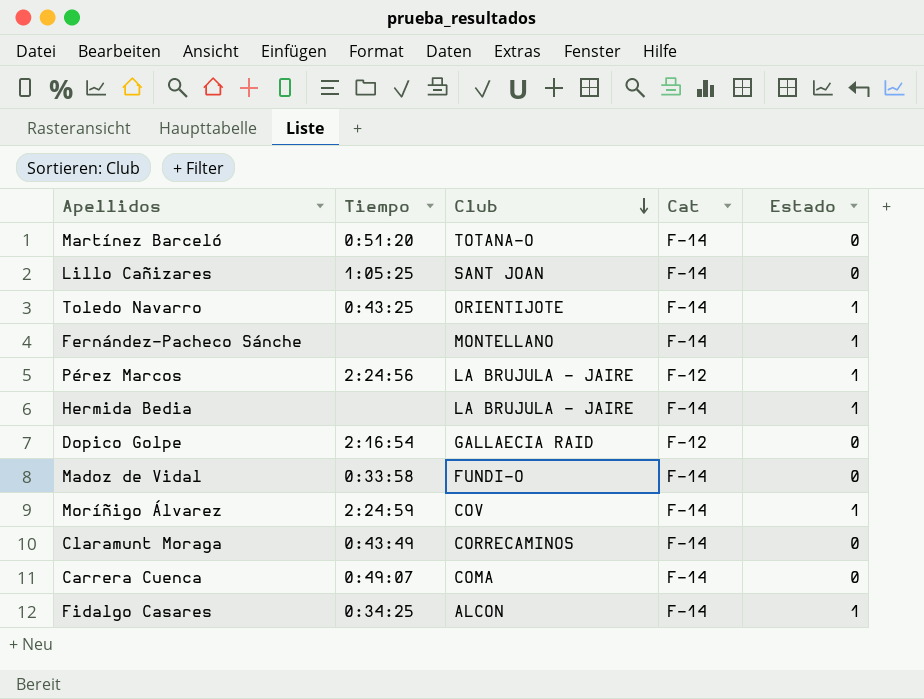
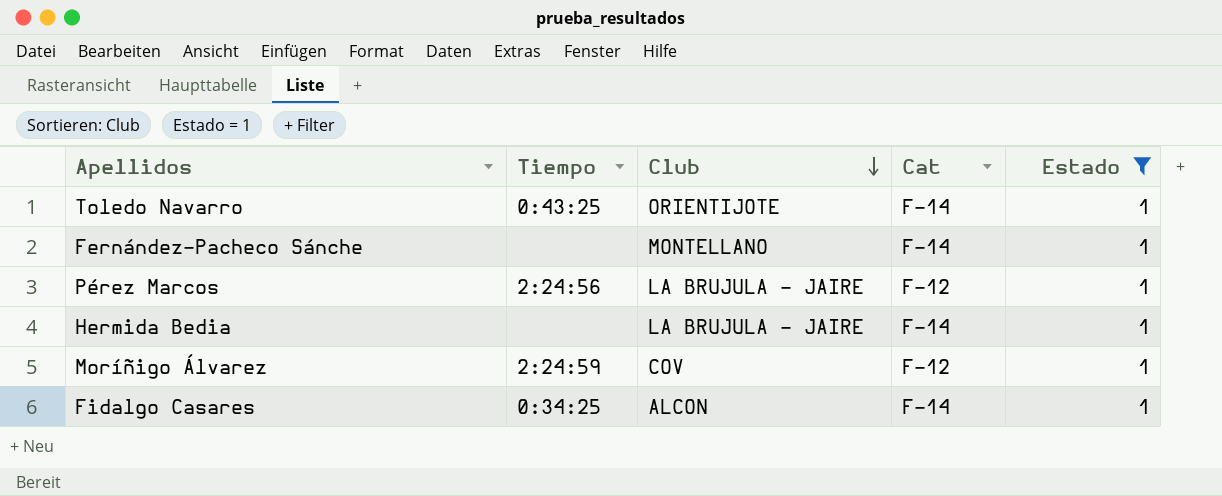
filter: none -> Estado = 1
Moríñigo Álvarez | Cat: F-14 -> F-12

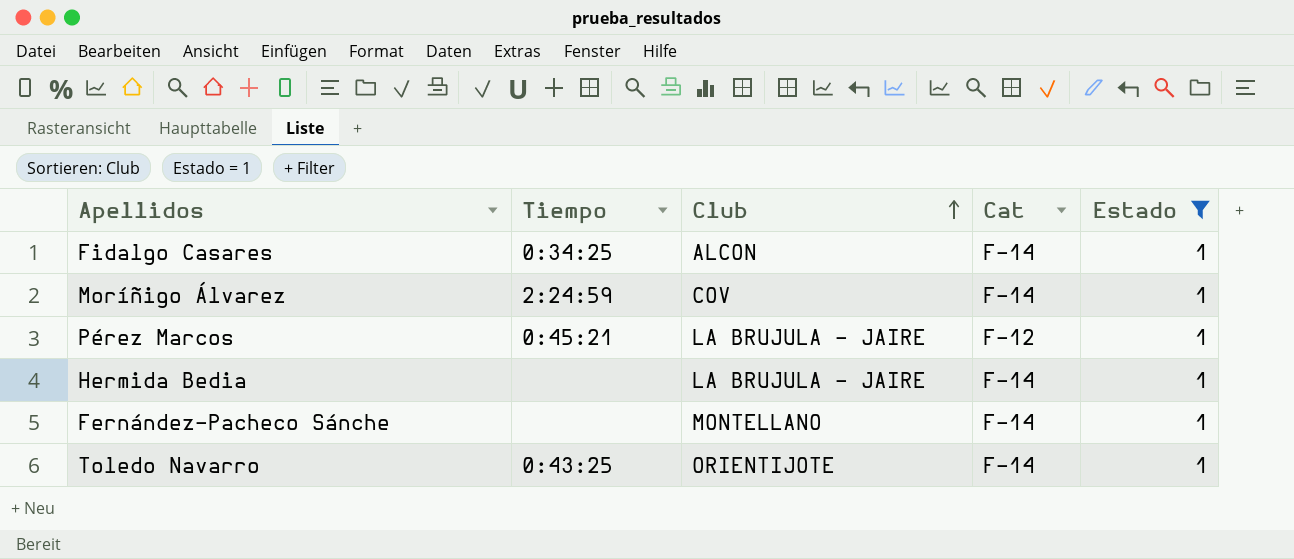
row order: Club descending -> Club ascending
Moríñigo Álvarez | Cat: F-12 -> F-14
Pérez Marcos | Tiempo: 2:24:56 -> 0:45:21

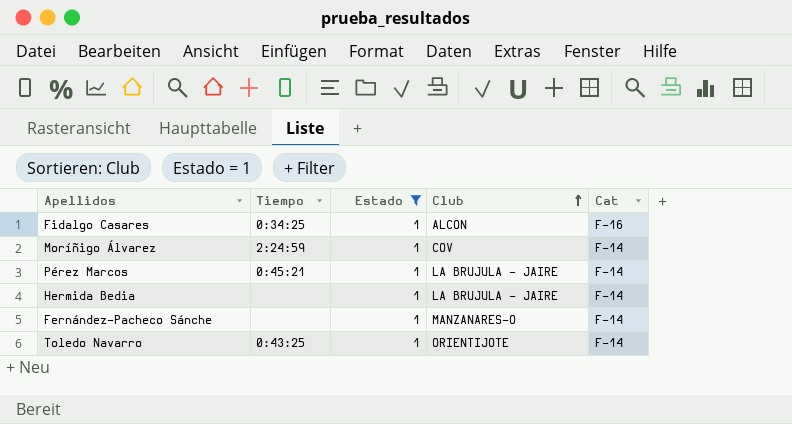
column Estado | position: 5 -> 3
Fidalgo Casares | Cat: F-14 -> F-16
Pérez Marcos | Cat: F-12 -> F-14
Fernández-Pacheco Sánche | Club: MONTELLANO -> MANZANARES-O

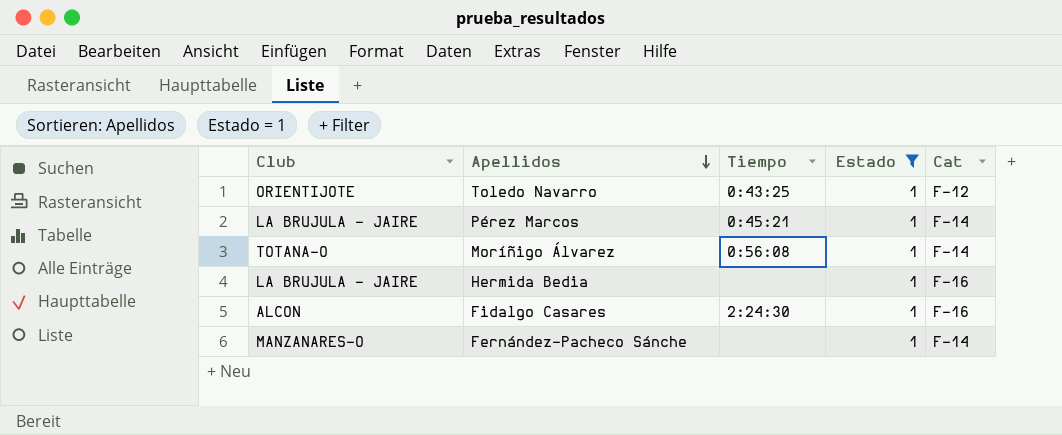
row order: Club ascending -> Apellidos descending
column Club | position: 4 -> 1
Toledo Navarro | Cat: F-14 -> F-12
Moríñigo Álvarez | Club: COV -> TOTANA-O
Moríñigo Álvarez | Tiempo: 2:24:59 -> 0:56:08
Hermida Bedia | Cat: F-14 -> F-16
Fidalgo Casares | Tiempo: 0:34:25 -> 2:24:30

